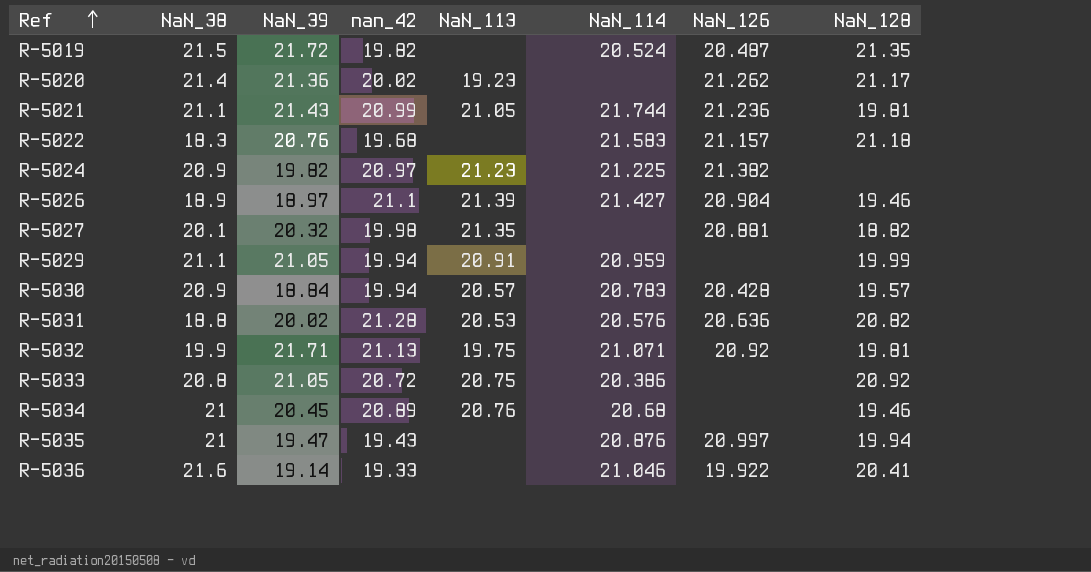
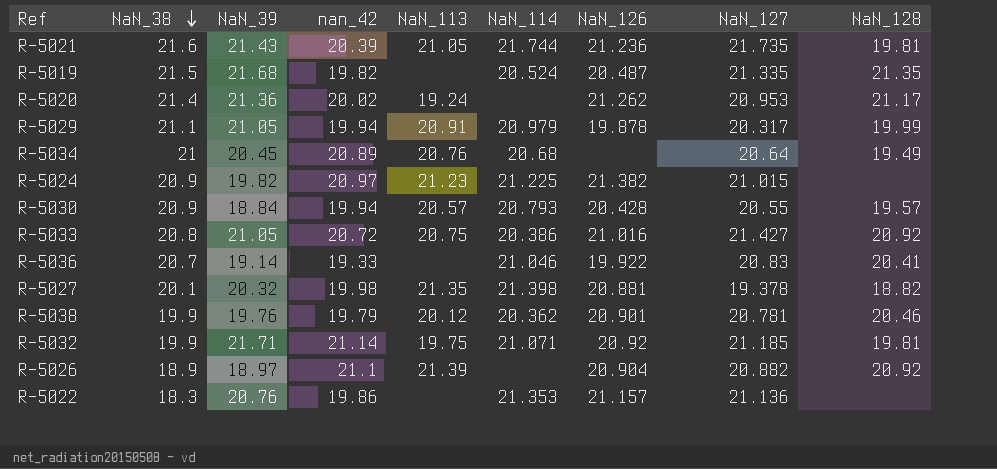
row order: Ref ascending -> NaN_38 descending
column NaN_127 | position: none -> 8
row R-5031: 18.8 | 20.02 | 21.28 | 20.53 | 20.576 | 20.636 | 20.82 -> none
row R-5035: 21 | 19.47 | 19.43 | none | 20.876 | 20.997 | 19.94 -> none
R-5021 | NaN_38: 21.1 -> 21.6
R-5021 | nan_42: 20.99 -> 20.39
R-5019 | NaN_39: 21.72 -> 21.68
R-5020 | NaN_113: 19.23 -> 19.24
R-5029 | NaN_114: 20.959 -> 20.979
R-5029 | NaN_126: none -> 19.878
R-5034 | NaN_128: 19.46 -> 19.49
R-5030 | NaN_114: 20.783 -> 20.793
R-5033 | NaN_126: none -> 21.016
R-5036 | NaN_38: 21.6 -> 20.7
R-5027 | NaN_114: none -> 21.398
row R-5038: none -> 19.9 | 19.76 | 19.79 | 20.12 | 20.362 | 20.901 | 20.781 | 20.46
R-5032 | nan_42: 21.13 -> 21.14
R-5026 | NaN_114: 21.427 -> none
R-5026 | NaN_128: 19.46 -> 20.92
R-5022 | nan_42: 19.68 -> 19.86
R-5022 | NaN_114: 21.583 -> 21.353
R-5022 | NaN_128: 21.18 -> none

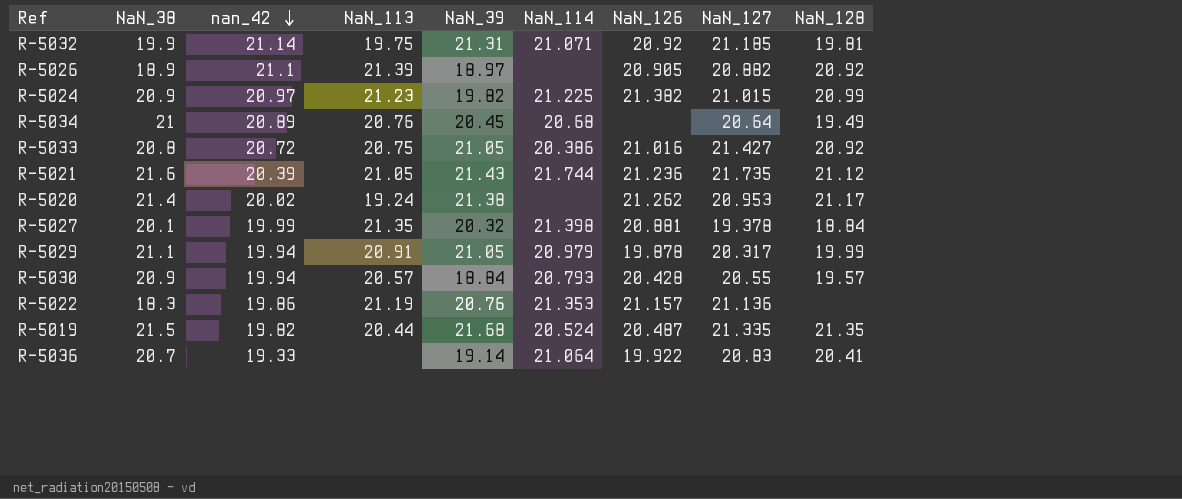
row order: NaN_38 descending -> nan_42 descending
column NaN_39 | position: 3 -> 5
row R-5038: 19.9 | 19.76 | 19.79 | 20.12 | 20.362 | 20.901 | 20.781 | 20.46 -> none
R-5032 | NaN_39: 21.71 -> 21.31
R-5026 | NaN_126: 20.904 -> 20.905
R-5024 | NaN_128: none -> 20.99
R-5021 | NaN_128: 19.81 -> 21.12
R-5020 | NaN_39: 21.36 -> 21.38
R-5027 | nan_42: 19.98 -> 19.99
R-5027 | NaN_128: 18.82 -> 18.84
R-5022 | NaN_113: none -> 21.19
R-5019 | NaN_113: none -> 20.44
R-5036 | NaN_114: 21.046 -> 21.064

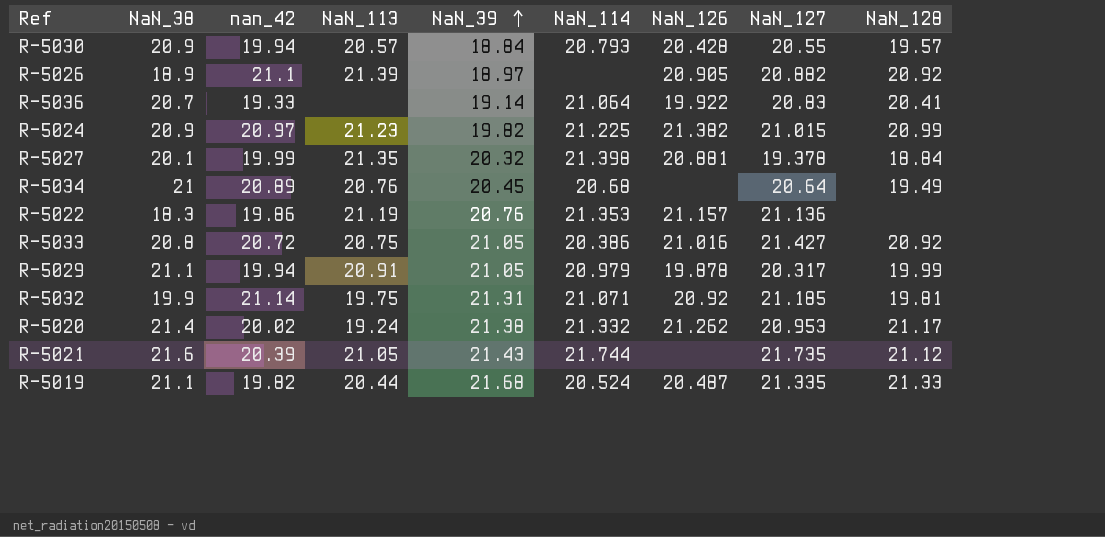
row order: nan_42 descending -> NaN_39 ascending
R-5020 | NaN_114: none -> 21.332
R-5021 | NaN_126: 21.236 -> none
R-5019 | NaN_38: 21.5 -> 21.1
R-5019 | NaN_128: 21.35 -> 21.33

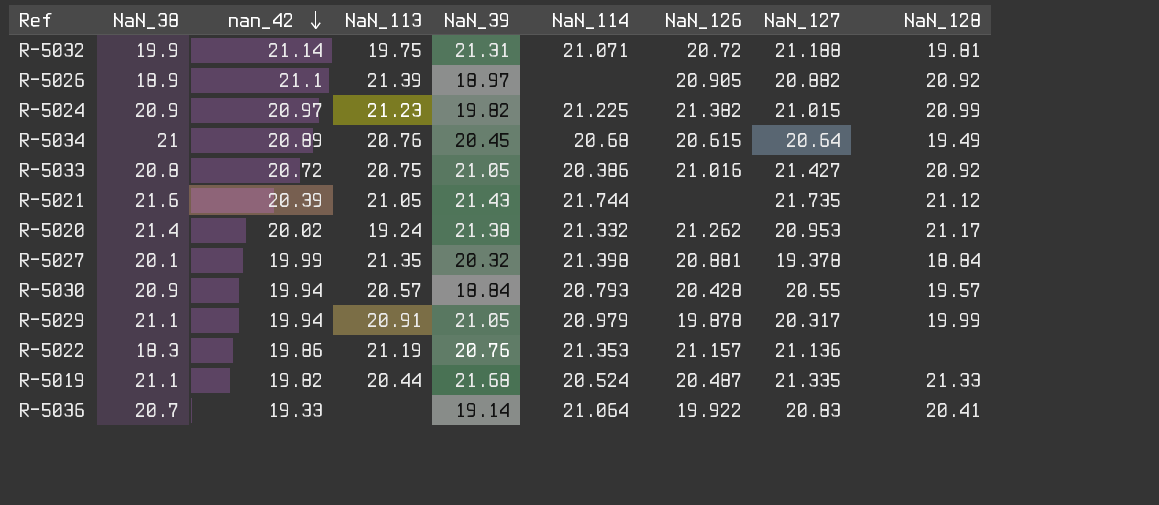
row order: NaN_39 ascending -> nan_42 descending
R-5032 | NaN_126: 20.92 -> 20.72
R-5032 | NaN_127: 21.185 -> 21.188
R-5034 | NaN_126: none -> 20.615

